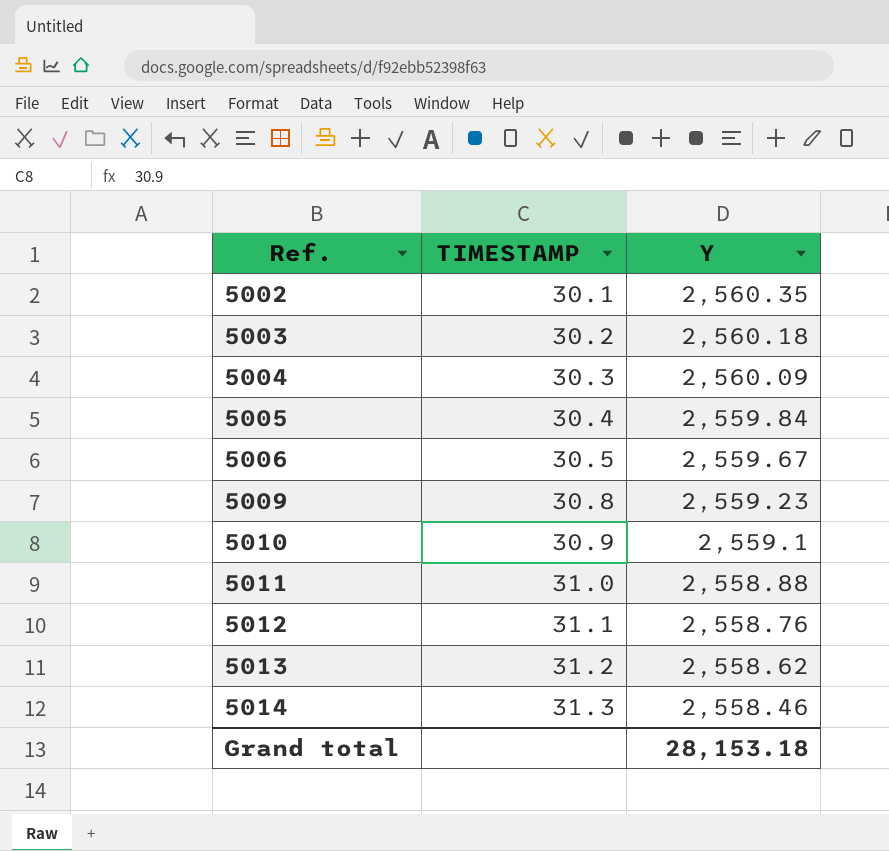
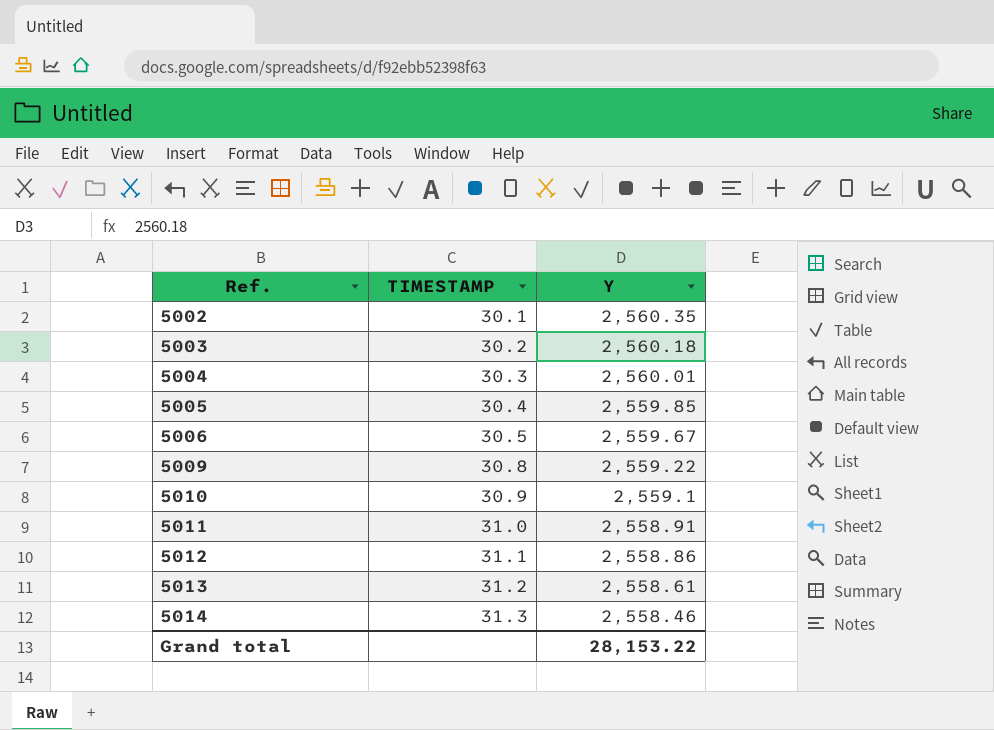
5004 | Y: 2,560.09 -> 2,560.01
5005 | Y: 2,559.84 -> 2,559.85
5009 | Y: 2,559.23 -> 2,559.22
5011 | Y: 2,558.88 -> 2,558.91
5012 | Y: 2,558.76 -> 2,558.86
5013 | Y: 2,558.62 -> 2,558.61
Grand total | Y: 28,153.18 -> 28,153.22

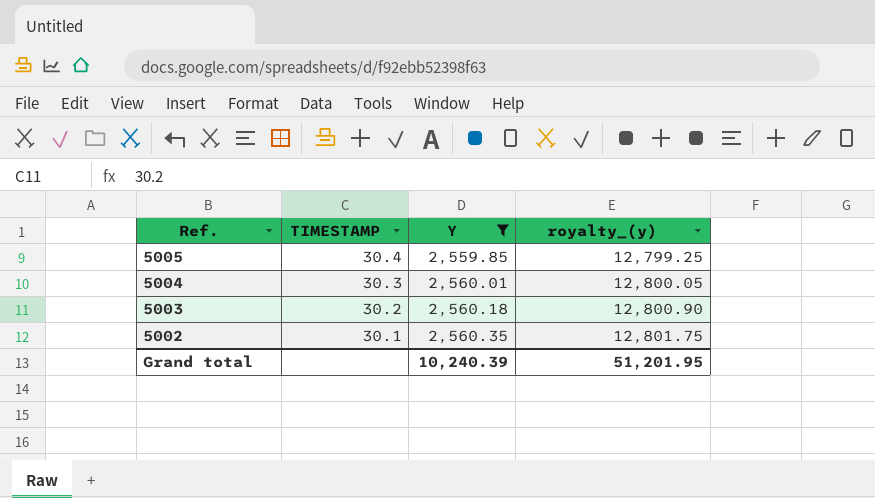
filter: none -> Y >= 2,559.85
row order: Ref. ascending -> Ref. descending
column royalty_(y) | formula: none -> [Y] * 5
Grand total | Y: 28,153.22 -> 10,240.39

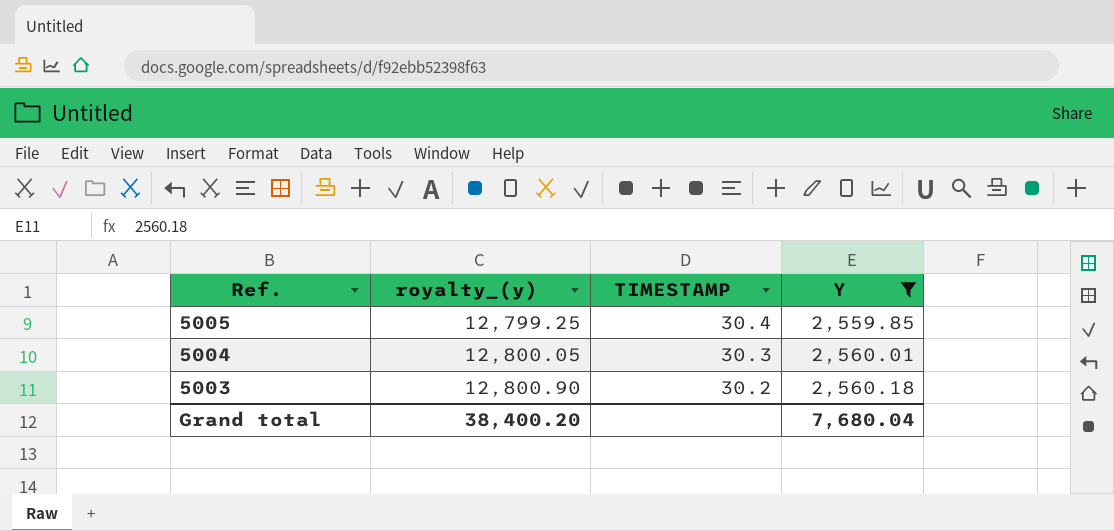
column royalty_(y) | position: 4 -> 2
row 5002: 30.1 | 2,560.35 | 12,801.75 -> none
Grand total | royalty_(y): 51,201.95 -> 38,400.20
Grand total | Y: 10,240.39 -> 7,680.04

